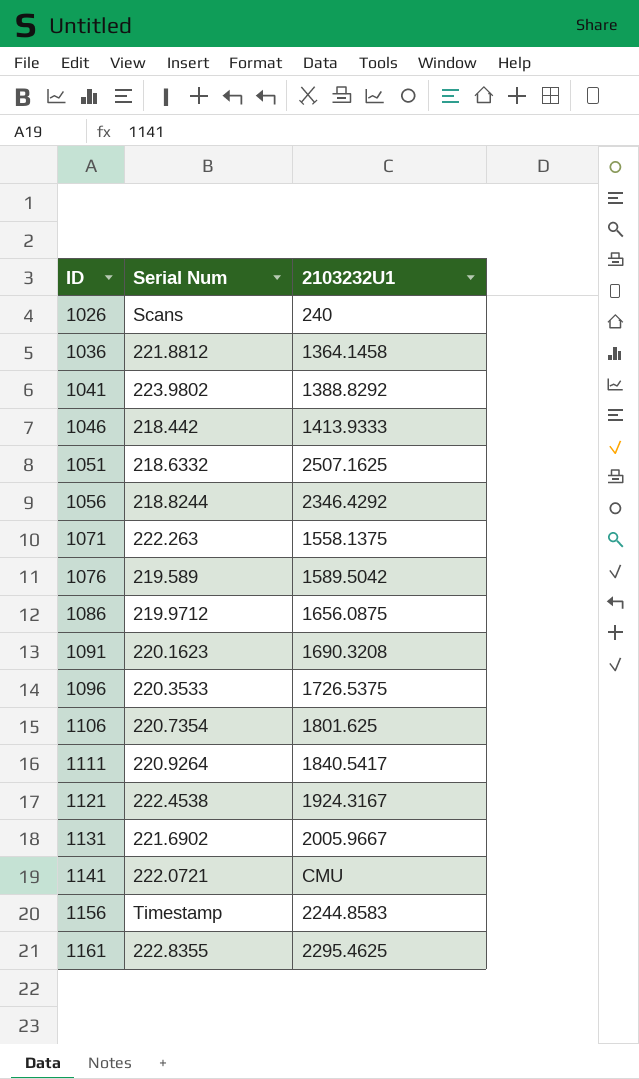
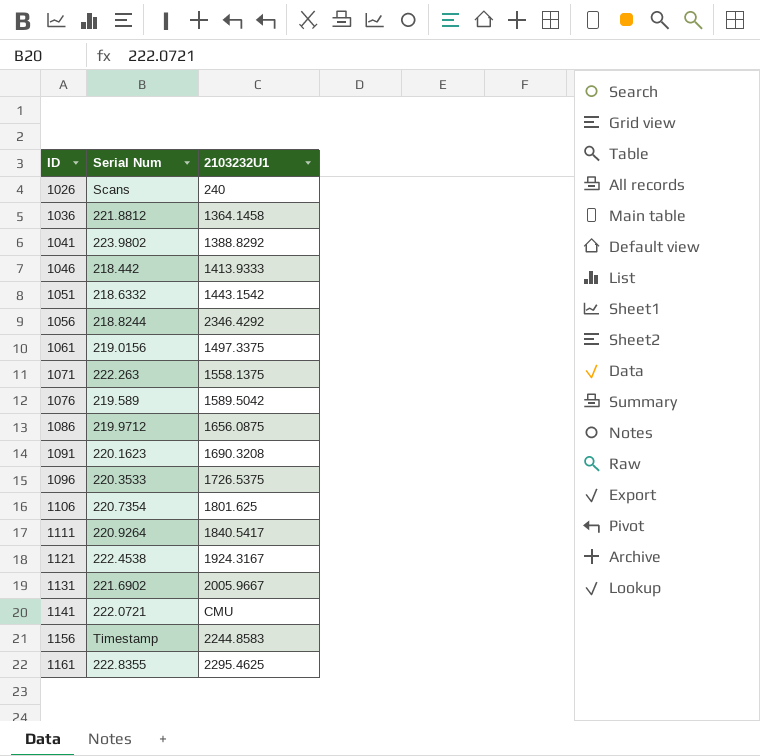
1051 | 2103232U1: 2507.1625 -> 1443.1542
row 1061: none -> 219.0156 | 1497.3375

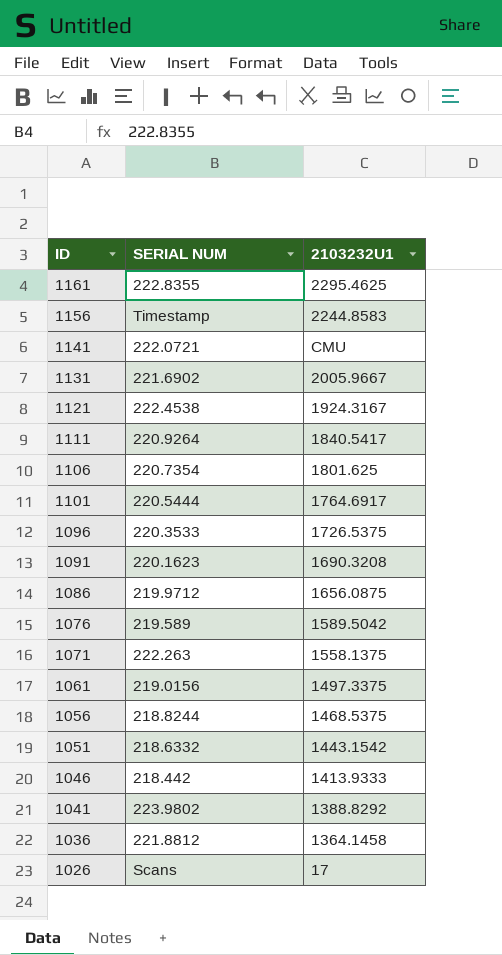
row order: ID ascending -> ID descending
column name: Serial Num -> SERIAL NUM
row 1101: none -> 220.5444 | 1764.6917
1056 | 2103232U1: 2346.4292 -> 1468.5375
1026 | 2103232U1: 240 -> 17

